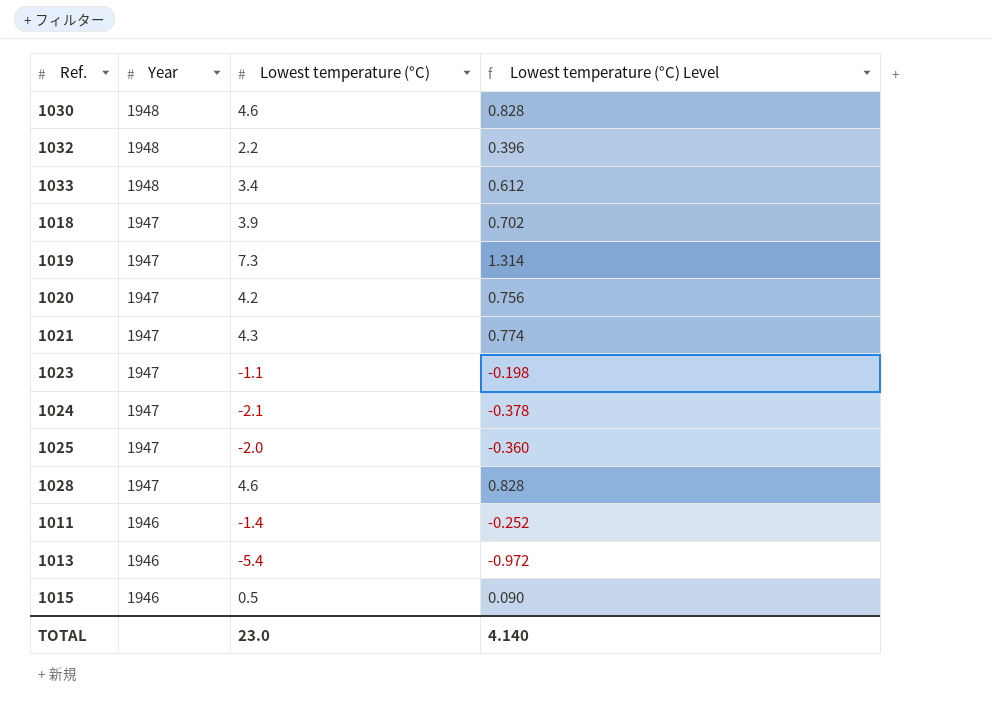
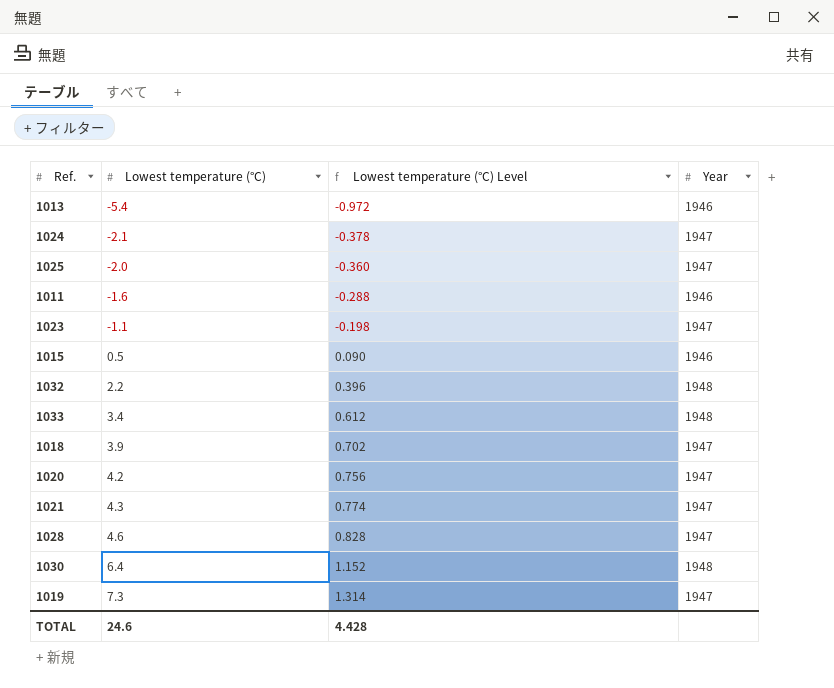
row order: Year descending -> Lowest temperature (°C) ascending
column Year | position: 2 -> 4
1011 | Lowest temperature (°C): -1.4 -> -1.6
1011 | Lowest temperature (°C) Level: -0.252 -> -0.288
1030 | Lowest temperature (°C): 4.6 -> 6.4
1030 | Lowest temperature (°C) Level: 0.828 -> 1.152
TOTAL | Lowest temperature (°C): 23.0 -> 24.6
TOTAL | Lowest temperature (°C) Level: 4.140 -> 4.428

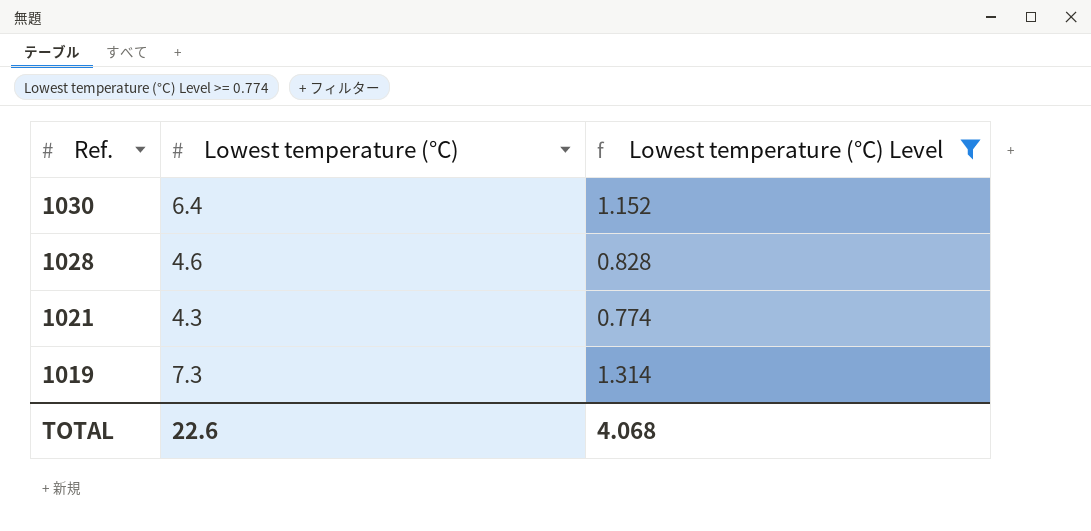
filter: none -> Lowest temperature (°C) Level >= 0.774
row order: Lowest temperature (°C) ascending -> Ref. descending
column Year | position: 4 -> none
TOTAL | Lowest temperature (°C): 24.6 -> 22.6
TOTAL | Lowest temperature (°C) Level: 4.428 -> 4.068

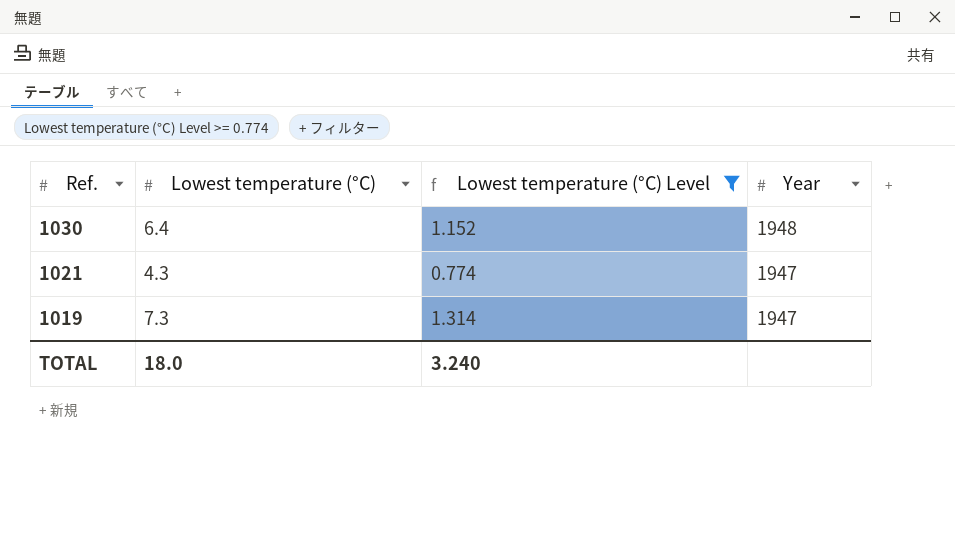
column Year | position: none -> 4
row 1028: 4.6 | 0.828 -> none
TOTAL | Lowest temperature (°C): 22.6 -> 18.0
TOTAL | Lowest temperature (°C) Level: 4.068 -> 3.240

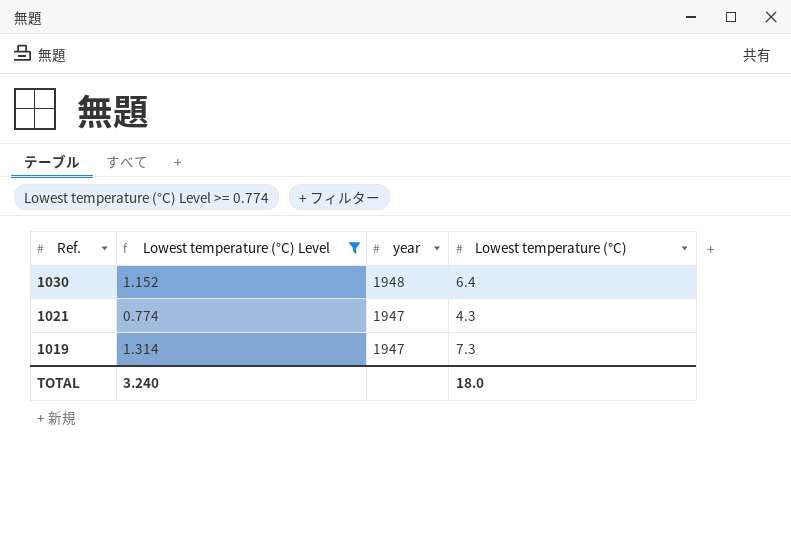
column name: Year -> year
column Lowest temperature (°C) | position: 2 -> 4

